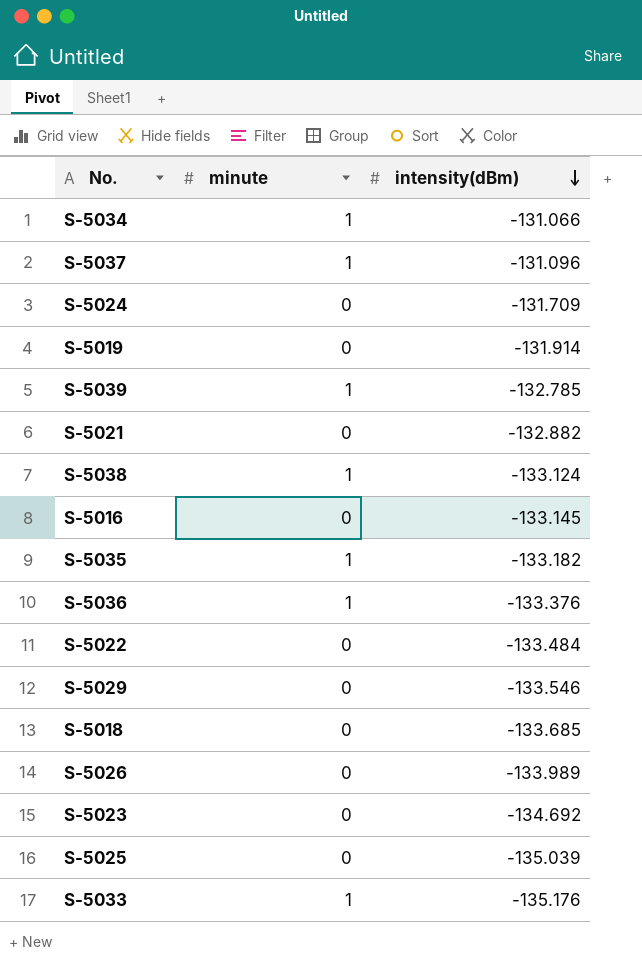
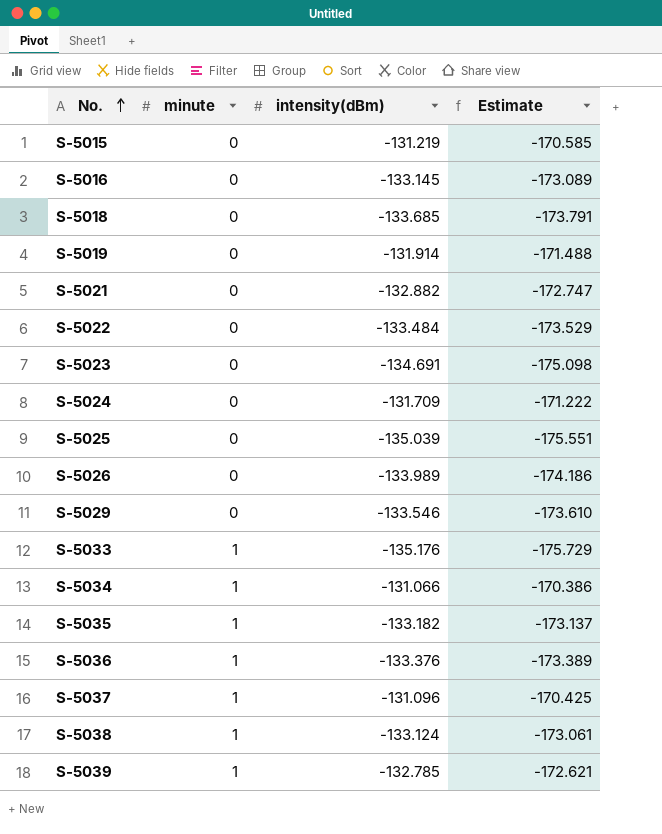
row order: intensity(dBm) descending -> No. ascending
column Estimate | formula: none -> [intensity(dBm)] * 1.3
row S-5015: none -> 0 | -131.219 | -170.585
S-5023 | intensity(dBm): -134.692 -> -134.691

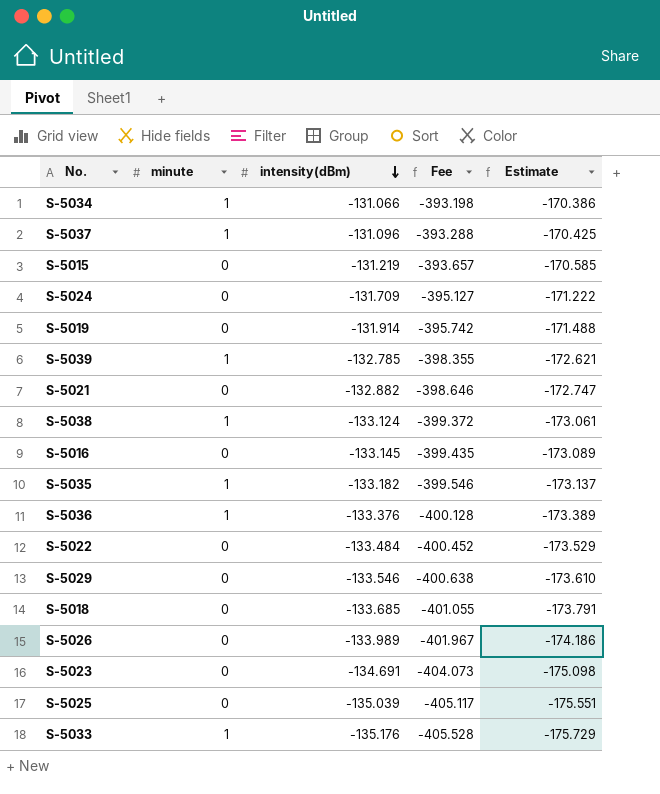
row order: No. ascending -> intensity(dBm) descending
column Fee | formula: none -> [intensity(dBm)] * 3

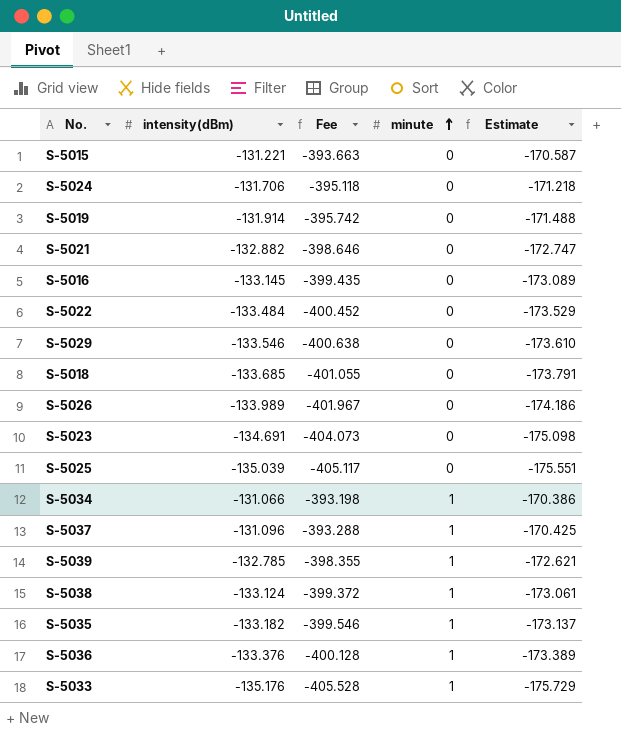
row order: intensity(dBm) descending -> minute ascending
column minute | position: 2 -> 4
S-5015 | intensity(dBm): -131.219 -> -131.221
S-5015 | Fee: -393.657 -> -393.663
S-5015 | Estimate: -170.585 -> -170.587
S-5024 | intensity(dBm): -131.709 -> -131.706
S-5024 | Fee: -395.127 -> -395.118
S-5024 | Estimate: -171.222 -> -171.218

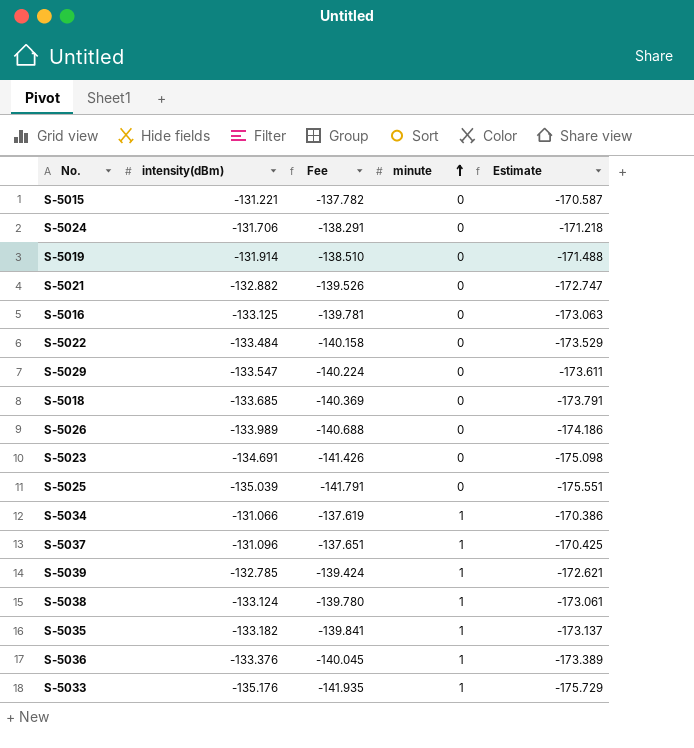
column Fee | formula: [intensity(dBm)] * 3 -> [intensity(dBm)] * 1.05
S-5016 | intensity(dBm): -133.145 -> -133.125
S-5016 | Estimate: -173.089 -> -173.063
S-5029 | intensity(dBm): -133.546 -> -133.547
S-5029 | Estimate: -173.610 -> -173.611

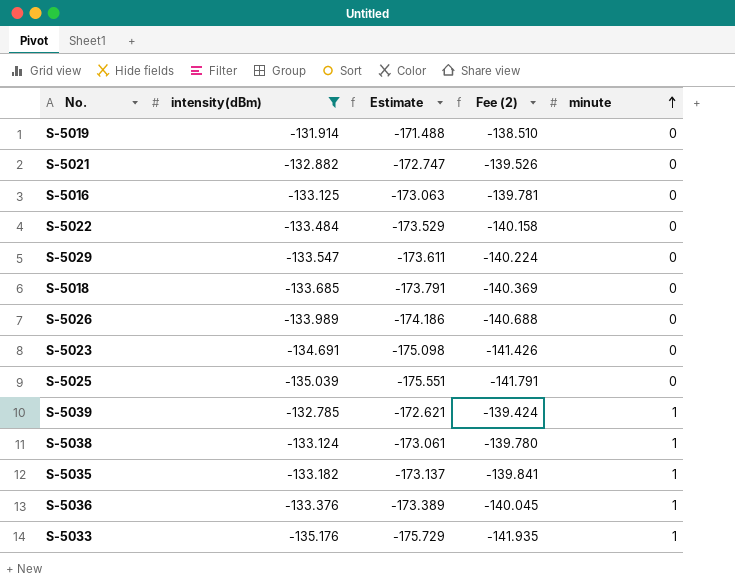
filter: none -> intensity(dBm) <= -131.914
column Estimate | position: 5 -> 3
column name: Fee -> Fee (2)

